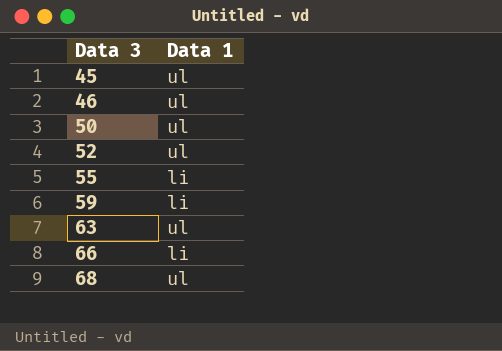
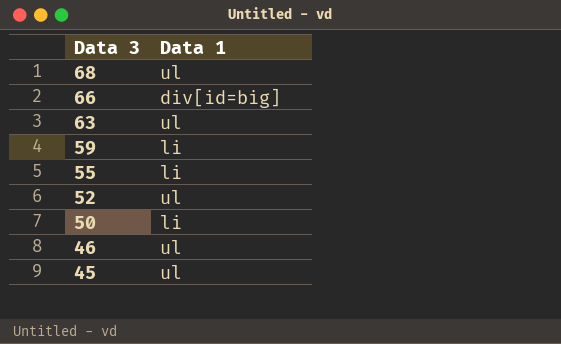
row order: Data 3 ascending -> Data 3 descending
66 | Data 1: li -> div[id=big]
50 | Data 1: ul -> li

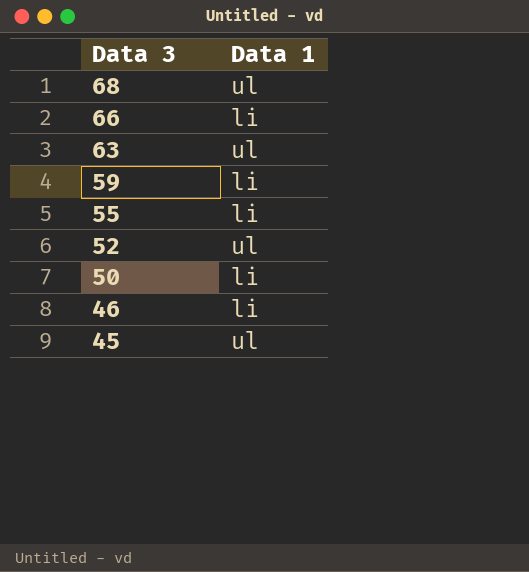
66 | Data 1: div[id=big] -> li
46 | Data 1: ul -> li

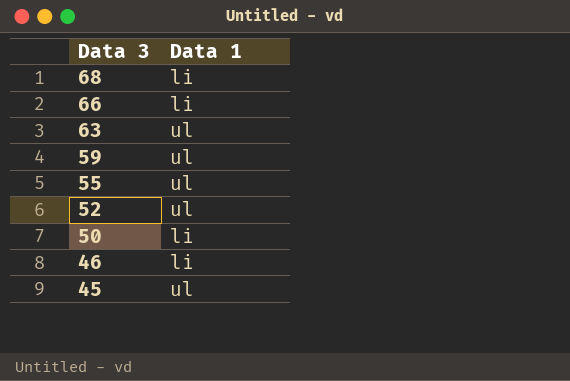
68 | Data 1: ul -> li
59 | Data 1: li -> ul
55 | Data 1: li -> ul

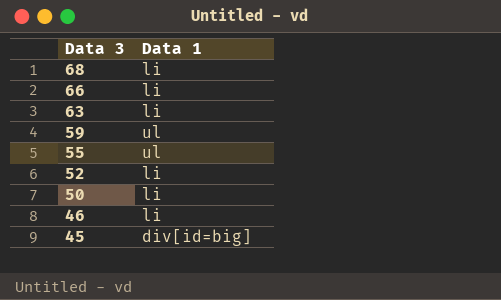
63 | Data 1: ul -> li
52 | Data 1: ul -> li
45 | Data 1: ul -> div[id=big]

